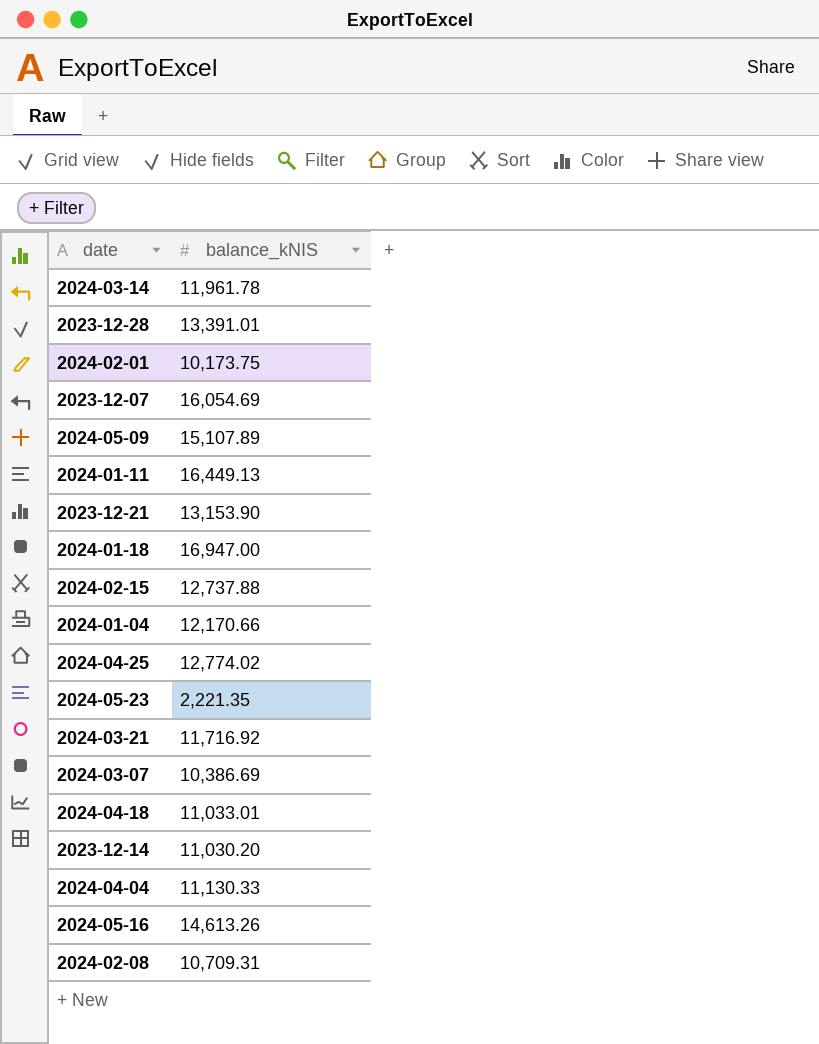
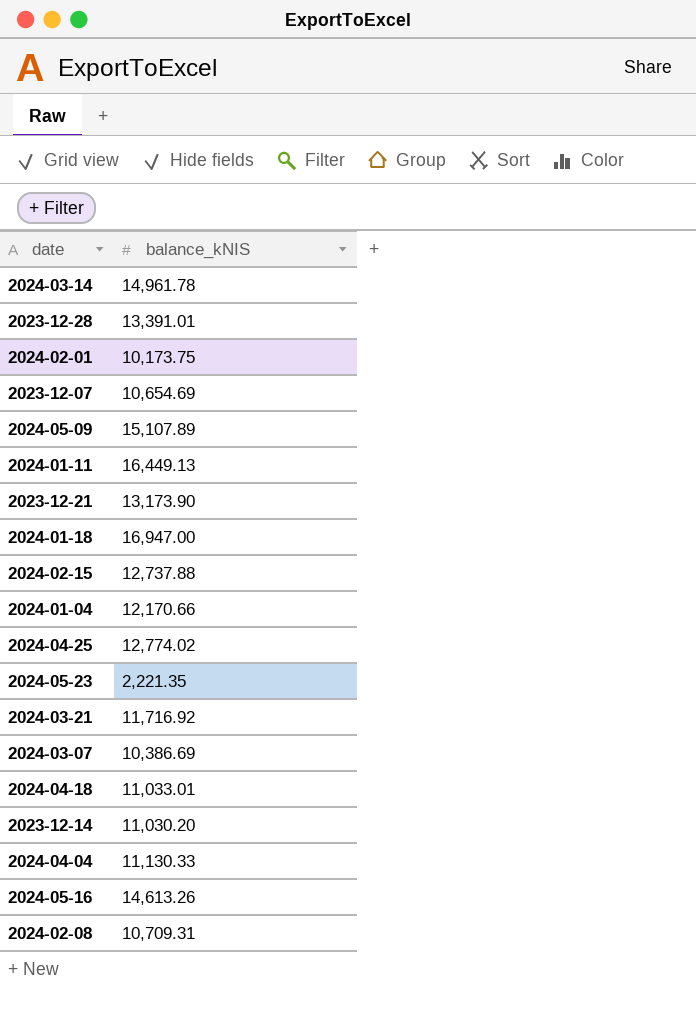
2024-03-14 | balance_kNIS: 11,961.78 -> 14,961.78
2023-12-07 | balance_kNIS: 16,054.69 -> 10,654.69
2023-12-21 | balance_kNIS: 13,153.90 -> 13,173.90

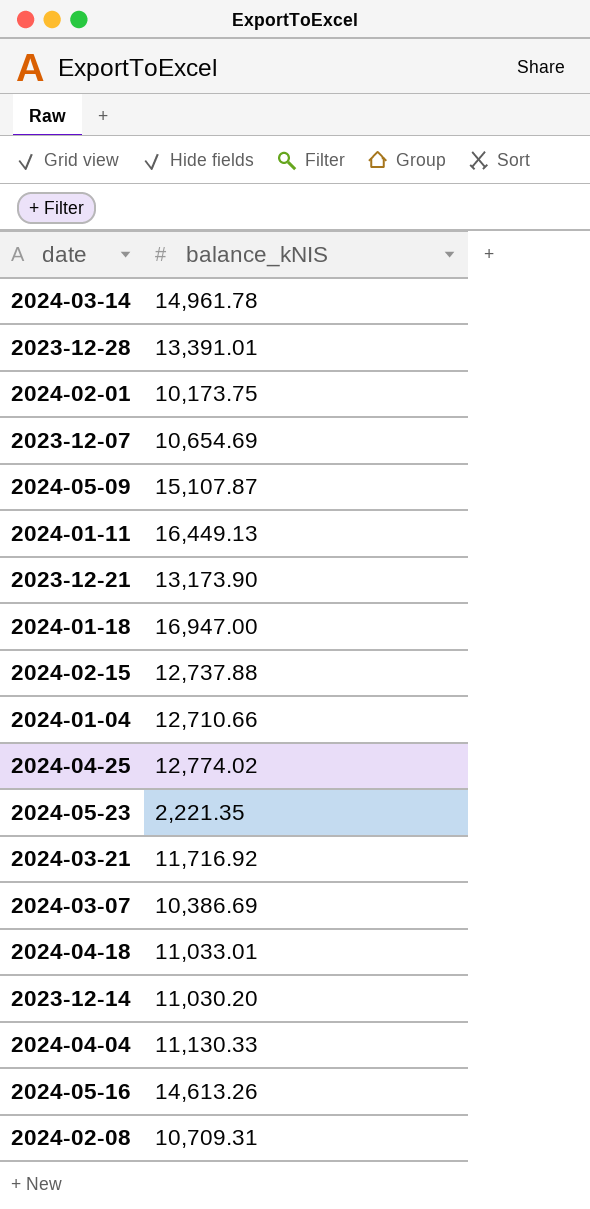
2024-05-09 | balance_kNIS: 15,107.89 -> 15,107.87
2024-01-04 | balance_kNIS: 12,170.66 -> 12,710.66

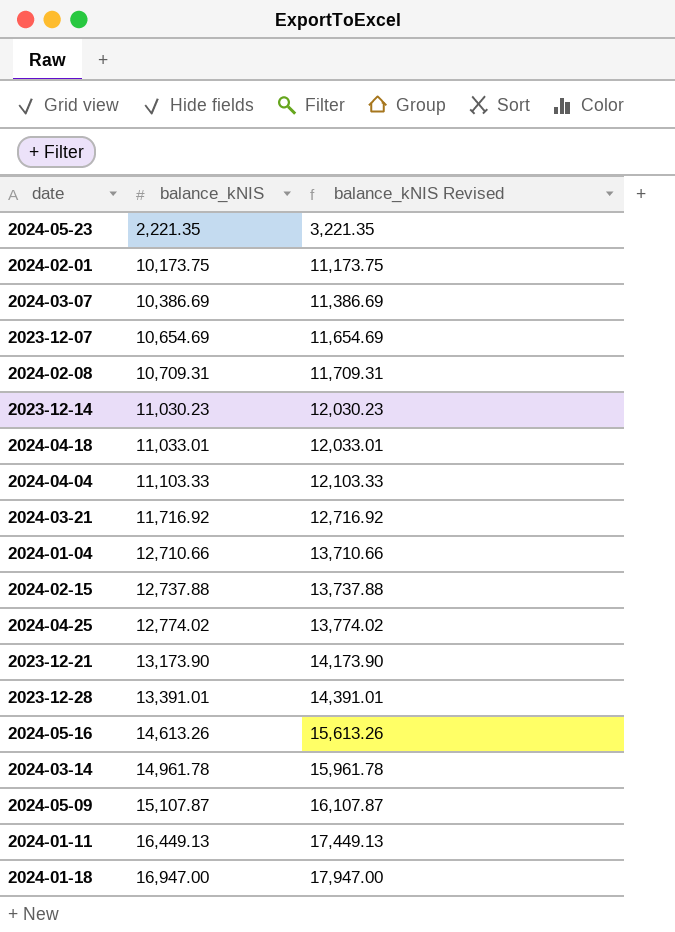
row order: none -> balance_kNIS ascending
column balance_kNIS Revised | formula: none -> [balance_kNIS] + 1000
2023-12-14 | balance_kNIS: 11,030.20 -> 11,030.23
2024-04-04 | balance_kNIS: 11,130.33 -> 11,103.33

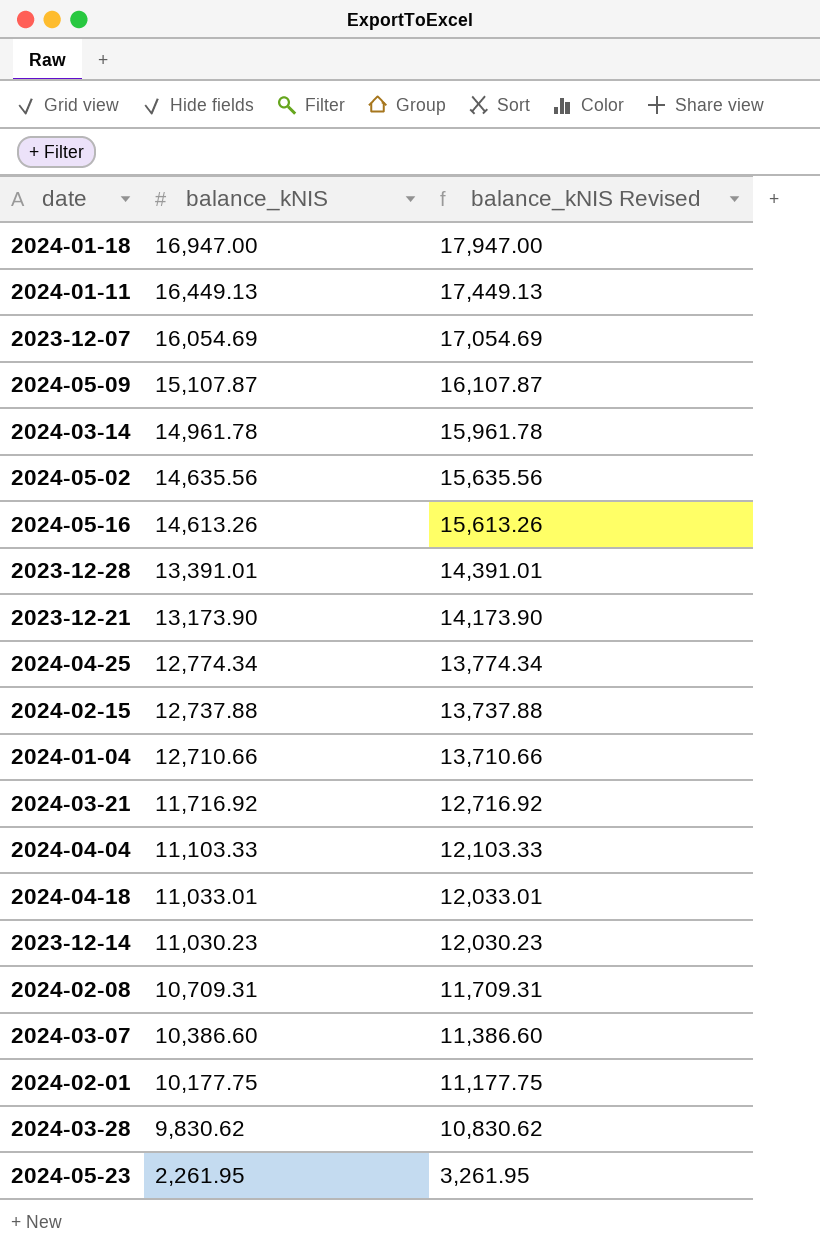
row order: balance_kNIS ascending -> balance_kNIS descending
2023-12-07 | balance_kNIS: 10,654.69 -> 16,054.69
2023-12-07 | balance_kNIS Revised: 11,654.69 -> 17,054.69
row 2024-05-02: none -> 14,635.56 | 15,635.56
2024-04-25 | balance_kNIS: 12,774.02 -> 12,774.34
2024-04-25 | balance_kNIS Revised: 13,774.02 -> 13,774.34
2024-03-07 | balance_kNIS: 10,386.69 -> 10,386.60
2024-03-07 | balance_kNIS Revised: 11,386.69 -> 11,386.60
2024-02-01 | balance_kNIS: 10,173.75 -> 10,177.75
2024-02-01 | balance_kNIS Revised: 11,173.75 -> 11,177.75
row 2024-03-28: none -> 9,830.62 | 10,830.62
2024-05-23 | balance_kNIS: 2,221.35 -> 2,261.95
2024-05-23 | balance_kNIS Revised: 3,221.35 -> 3,261.95

